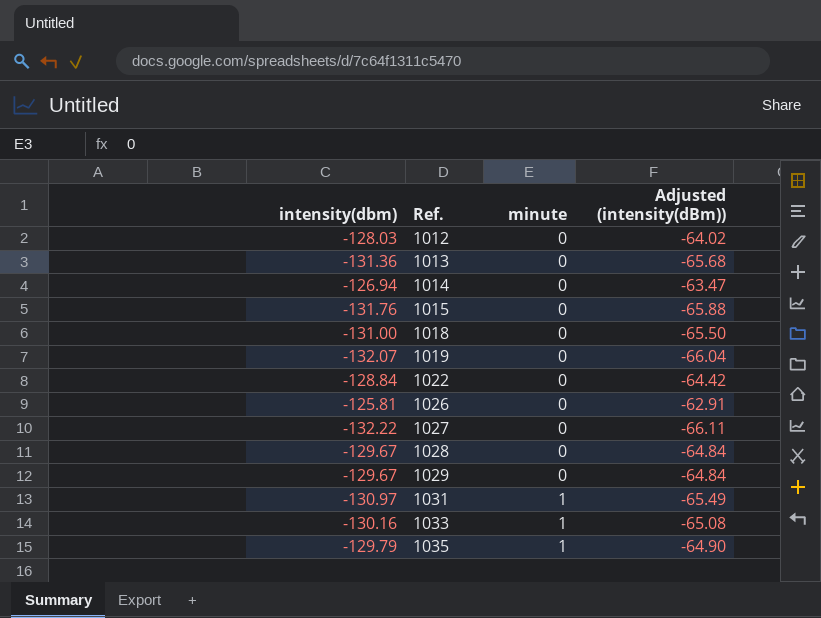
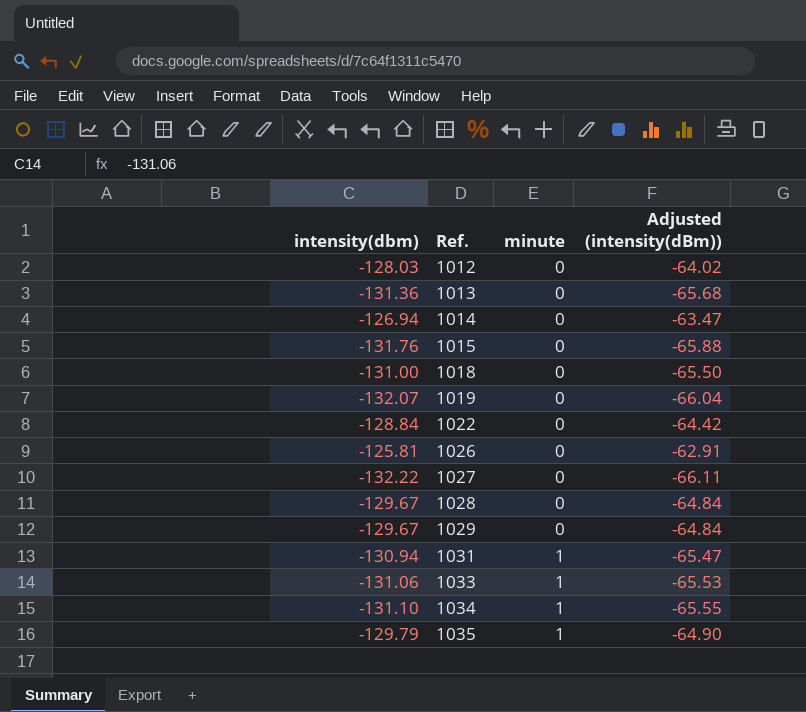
1031 | intensity(dbm): -130.97 -> -130.94
1031 | Adjusted (intensity(dBm)): -65.49 -> -65.47
1033 | intensity(dbm): -130.16 -> -131.06
1033 | Adjusted (intensity(dBm)): -65.08 -> -65.53
row 1034: none -> -131.10 | 1 | -65.55

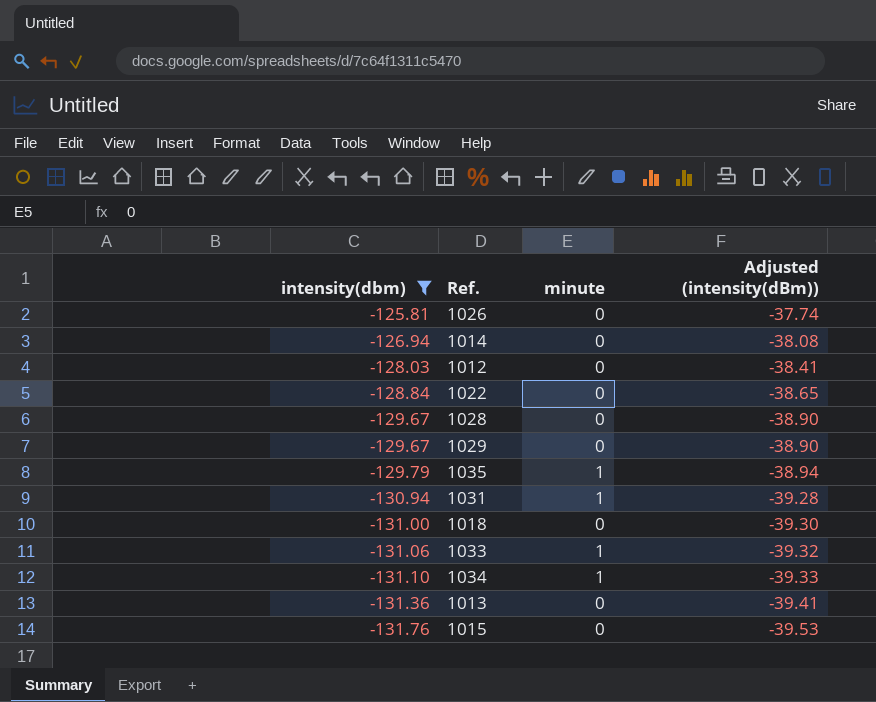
filter: none -> intensity(dbm) >= -131.76
row order: Ref. ascending -> intensity(dbm) descending
column Adjusted (intensity(dBm)) | formula: [intensity(dbm)] * 0.5 -> [intensity(dbm)] * 0.3

